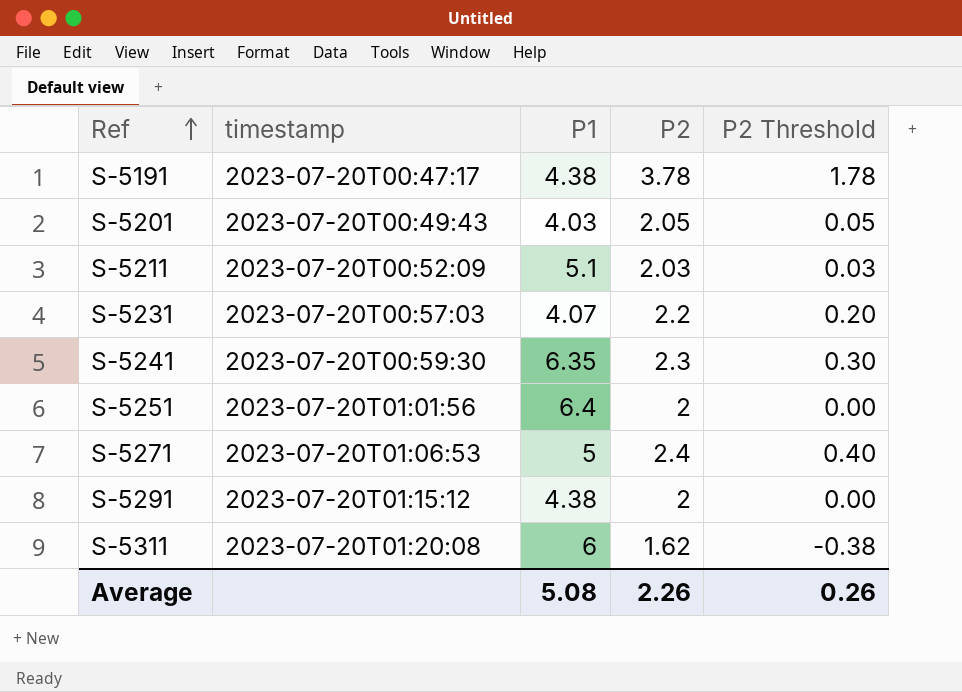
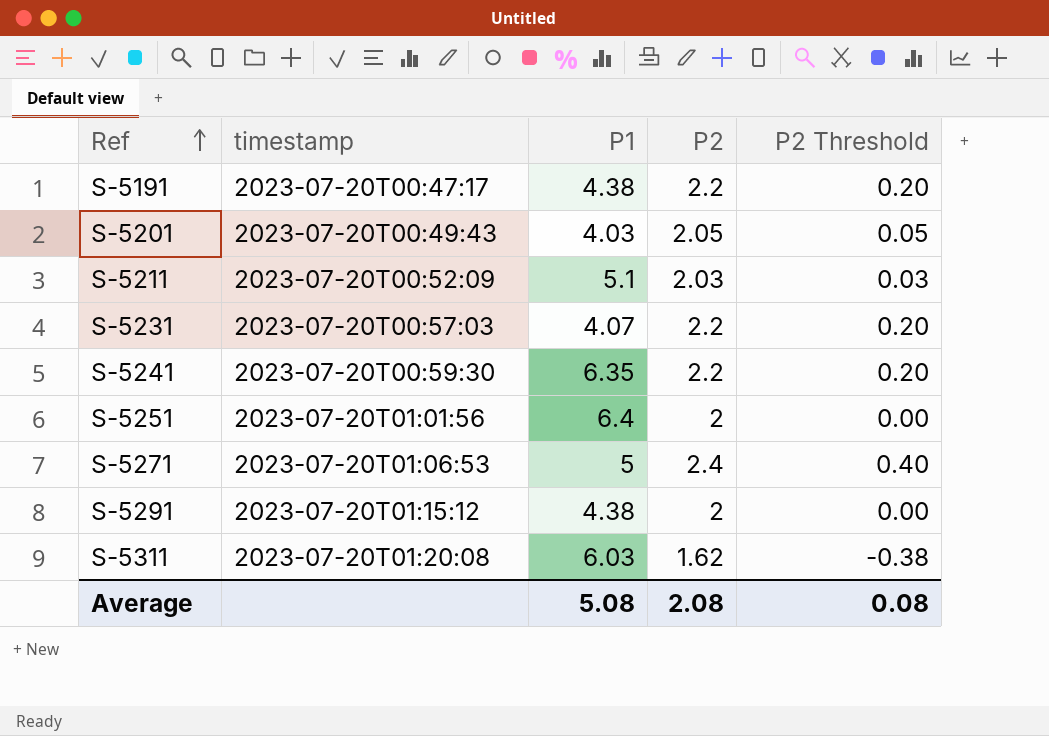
S-5191 | P2: 3.78 -> 2.2
S-5191 | P2 Threshold: 1.78 -> 0.20
S-5241 | P2: 2.3 -> 2.2
S-5241 | P2 Threshold: 0.30 -> 0.20
S-5311 | P1: 6 -> 6.03
Average | P2: 2.26 -> 2.08
Average | P2 Threshold: 0.26 -> 0.08

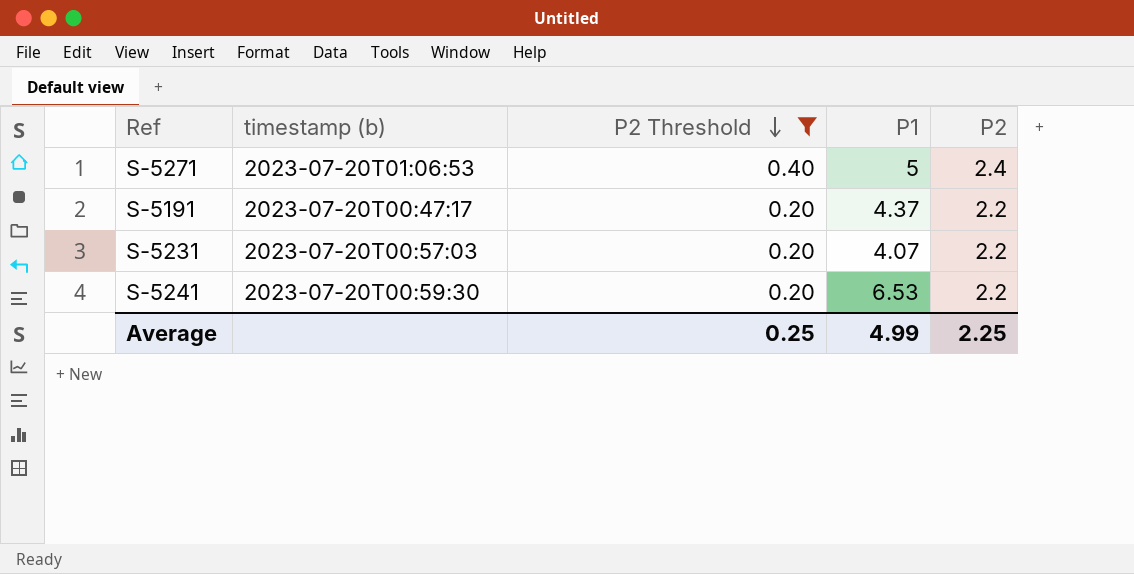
filter: none -> P2 Threshold >= 0.20
row order: Ref ascending -> P2 Threshold descending
column name: timestamp -> timestamp (b)
column P2 Threshold | position: 5 -> 3
S-5191 | P1: 4.38 -> 4.37
S-5241 | P1: 6.35 -> 6.53
Average | P2 Threshold: 0.08 -> 0.25
Average | P1: 5.08 -> 4.99
Average | P2: 2.08 -> 2.25

